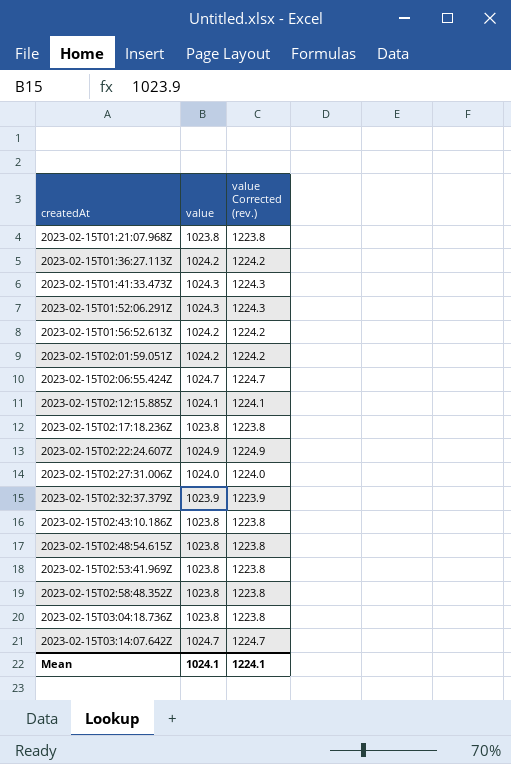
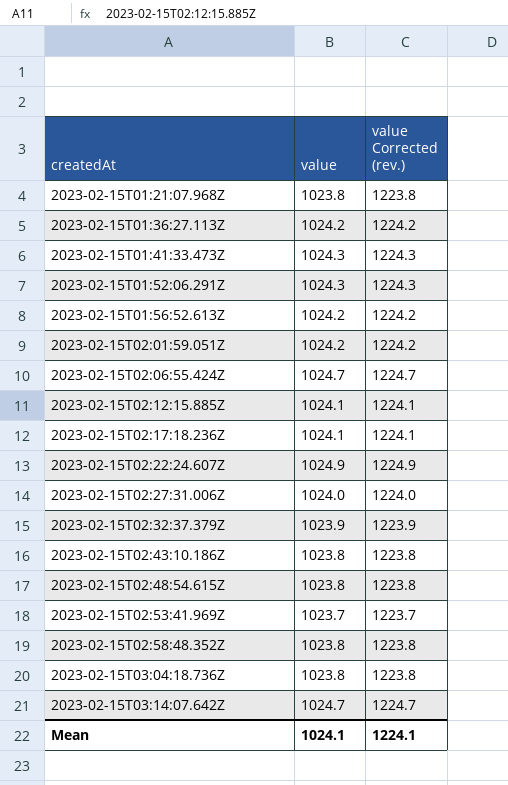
2023-02-15T02:17:18.236Z | value: 1023.8 -> 1024.1
2023-02-15T02:17:18.236Z | value Corrected (rev.): 1223.8 -> 1224.1
2023-02-15T02:53:41.969Z | value: 1023.8 -> 1023.7
2023-02-15T02:53:41.969Z | value Corrected (rev.): 1223.8 -> 1223.7

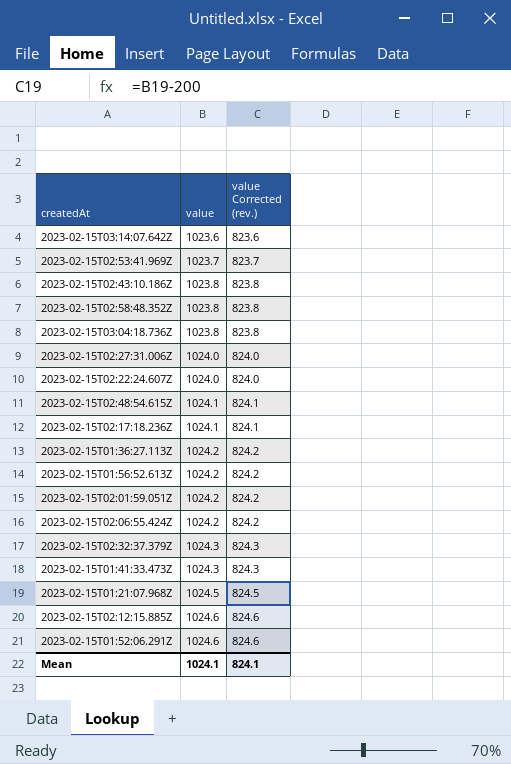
row order: createdAt ascending -> value ascending
column value Corrected (rev.) | formula: [value] + 200 -> [value] - 200
2023-02-15T03:14:07.642Z | value: 1024.7 -> 1023.6
2023-02-15T02:22:24.607Z | value: 1024.9 -> 1024.0
2023-02-15T02:48:54.615Z | value: 1023.8 -> 1024.1
2023-02-15T02:06:55.424Z | value: 1024.7 -> 1024.2
2023-02-15T02:32:37.379Z | value: 1023.9 -> 1024.3
2023-02-15T01:21:07.968Z | value: 1023.8 -> 1024.5
2023-02-15T02:12:15.885Z | value: 1024.1 -> 1024.6
2023-02-15T01:52:06.291Z | value: 1024.3 -> 1024.6
Mean | value Corrected (rev.): 1224.1 -> 824.1

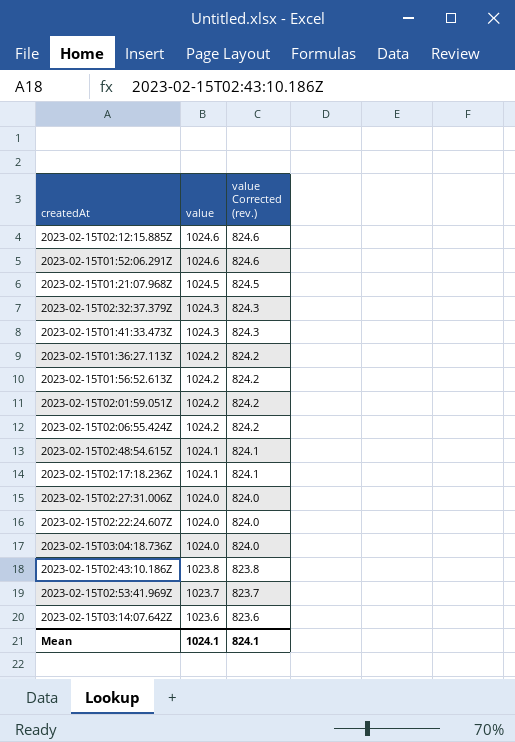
row order: value ascending -> value descending
row 2023-02-15T02:58:48.352Z: 1023.8 | 823.8 -> none
2023-02-15T03:04:18.736Z | value: 1023.8 -> 1024.0
2023-02-15T03:04:18.736Z | value Corrected (rev.): 823.8 -> 824.0

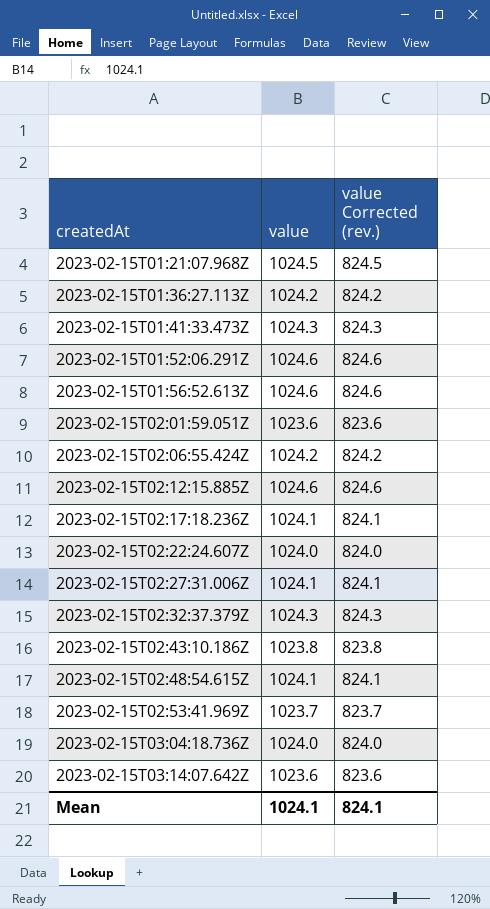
row order: value descending -> createdAt ascending
2023-02-15T01:56:52.613Z | value: 1024.2 -> 1024.6
2023-02-15T01:56:52.613Z | value Corrected (rev.): 824.2 -> 824.6
2023-02-15T02:01:59.051Z | value: 1024.2 -> 1023.6
2023-02-15T02:01:59.051Z | value Corrected (rev.): 824.2 -> 823.6
2023-02-15T02:27:31.006Z | value: 1024.0 -> 1024.1
2023-02-15T02:27:31.006Z | value Corrected (rev.): 824.0 -> 824.1

